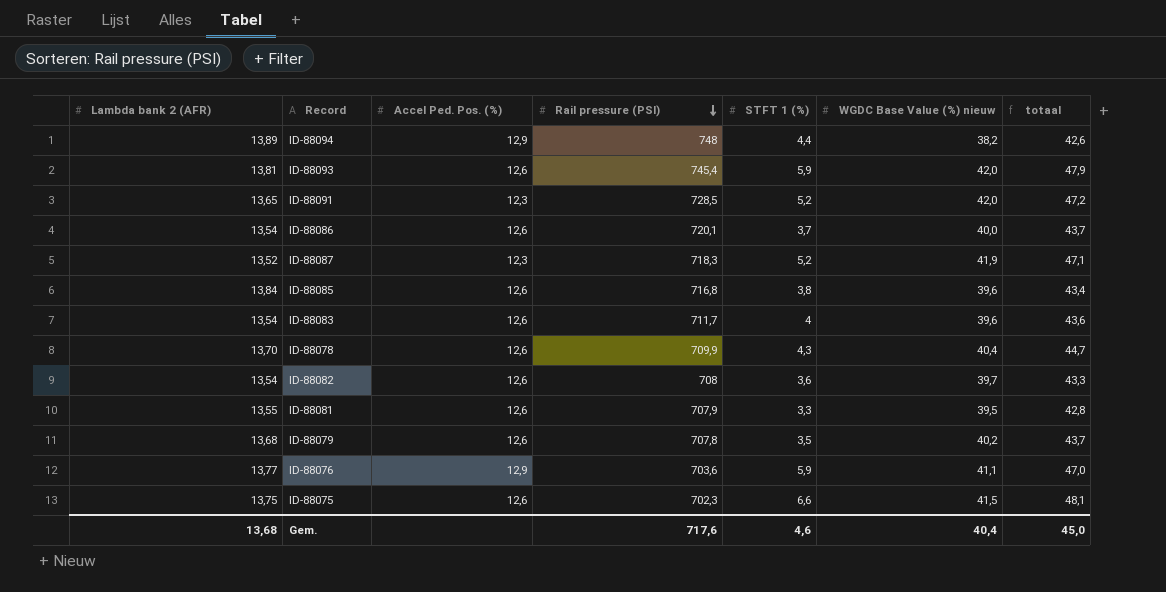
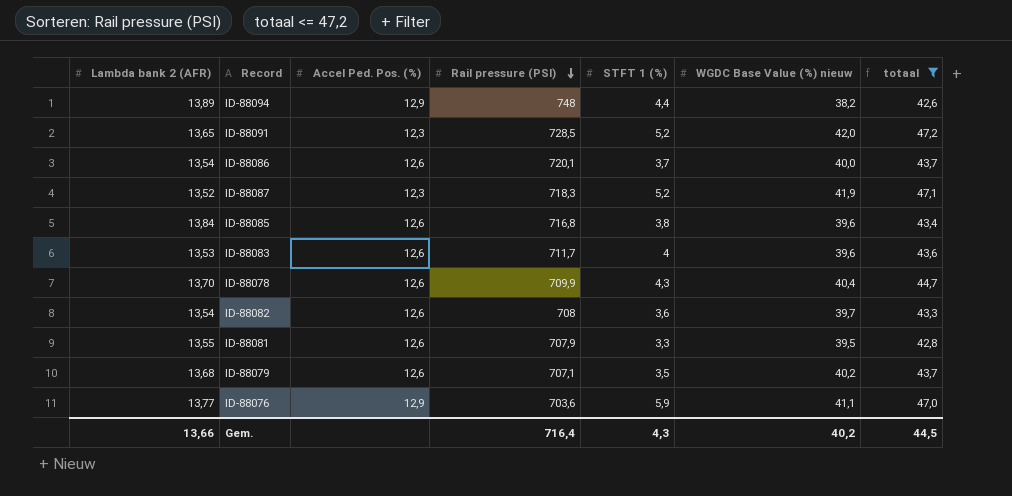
filter: none -> totaal <= 47,2
ID-88083 | Lambda bank 2 (AFR): 13,54 -> 13,53
ID-88079 | Rail pressure (PSI): 707,8 -> 707,1
Gem. | Lambda bank 2 (AFR): 13,68 -> 13,66
Gem. | Rail pressure (PSI): 717,6 -> 716,4
Gem. | STFT 1 (%): 4,6 -> 4,3
Gem. | WGDC Base Value (%) nieuw: 40,4 -> 40,2
Gem. | totaal: 45,0 -> 44,5

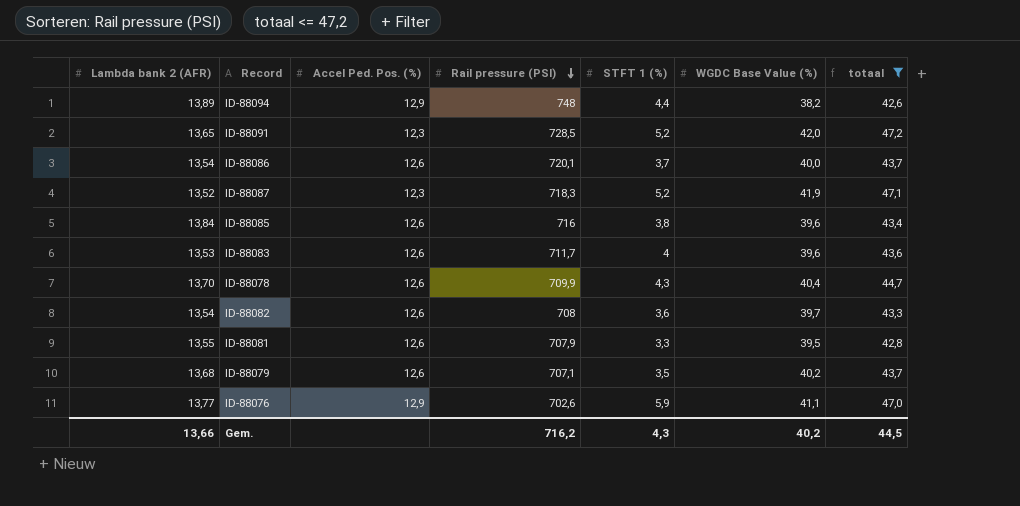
column name: WGDC Base Value (%) nieuw -> WGDC Base Value (%)
ID-88085 | Rail pressure (PSI): 716,8 -> 716
ID-88076 | Rail pressure (PSI): 703,6 -> 702,6
Gem. | Rail pressure (PSI): 716,4 -> 716,2

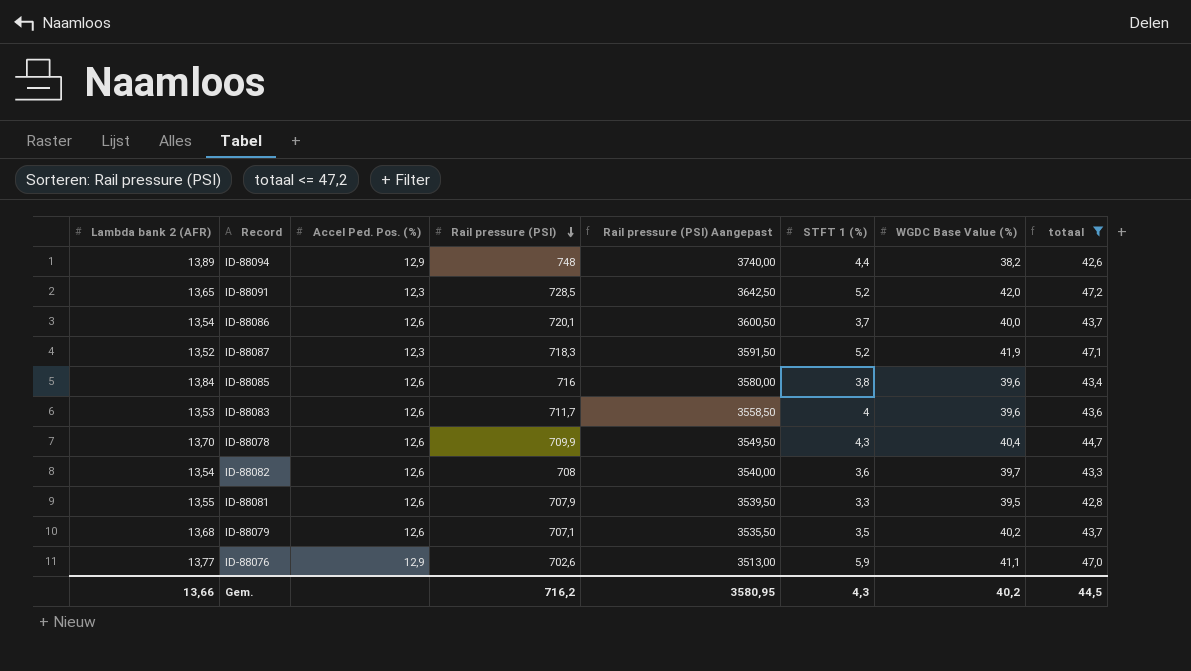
column Rail pressure (PSI) Aangepast | formula: none -> [Rail pressure (PSI)] * 5

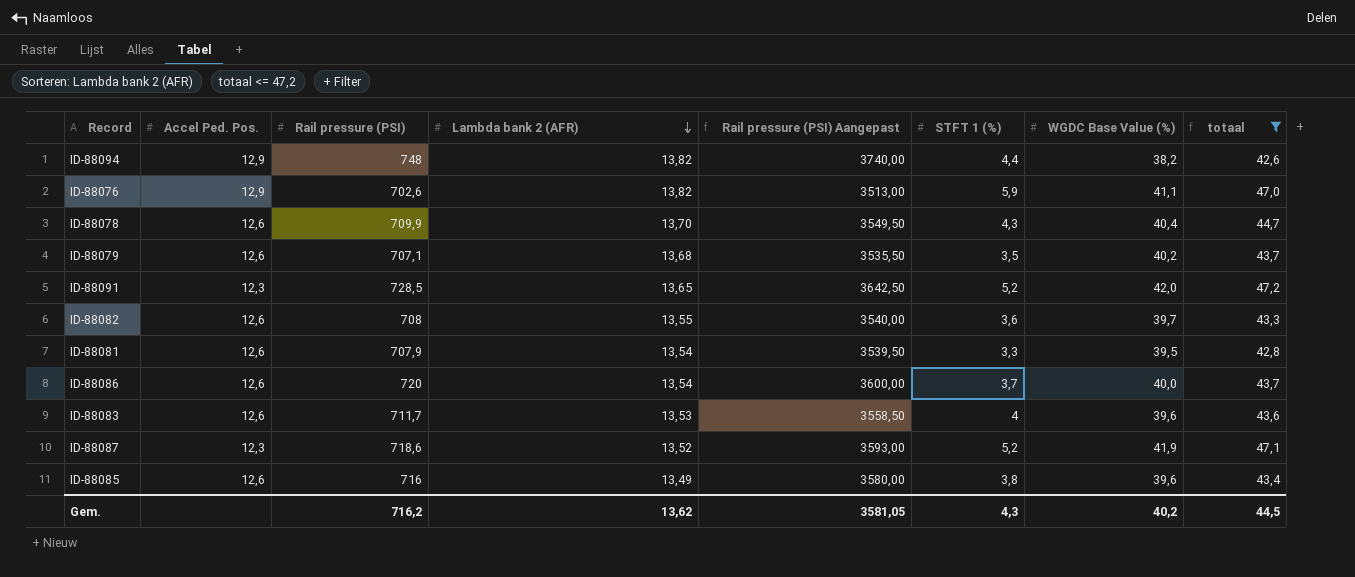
row order: Rail pressure (PSI) descending -> Lambda bank 2 (AFR) descending
column name: Accel Ped. Pos. (%) -> Accel Ped. Pos.
column Lambda bank 2 (AFR) | position: 1 -> 4
ID-88094 | Lambda bank 2 (AFR): 13,89 -> 13,82
ID-88076 | Lambda bank 2 (AFR): 13,77 -> 13,82
ID-88082 | Lambda bank 2 (AFR): 13,54 -> 13,55
ID-88081 | Lambda bank 2 (AFR): 13,55 -> 13,54
ID-88086 | Rail pressure (PSI): 720,1 -> 720
ID-88086 | Rail pressure (PSI) Aangepast: 3600,50 -> 3600,00
ID-88087 | Rail pressure (PSI): 718,3 -> 718,6
ID-88087 | Rail pressure (PSI) Aangepast: 3591,50 -> 3593,00
ID-88085 | Lambda bank 2 (AFR): 13,84 -> 13,49
Gem. | Lambda bank 2 (AFR): 13,66 -> 13,62
Gem. | Rail pressure (PSI) Aangepast: 3580,95 -> 3581,05

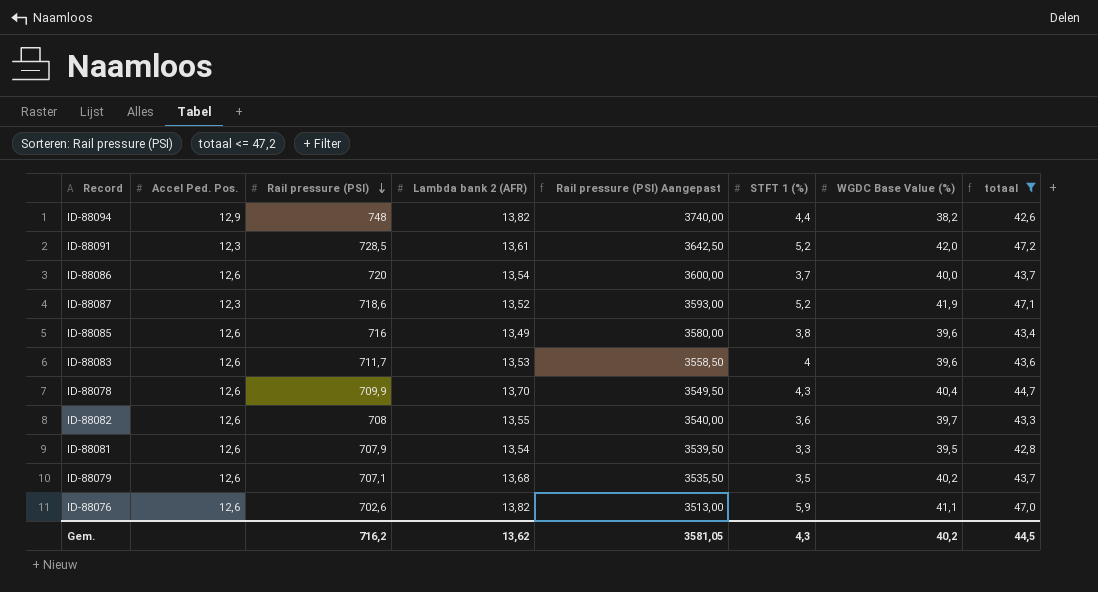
row order: Lambda bank 2 (AFR) descending -> Rail pressure (PSI) descending
ID-88091 | Lambda bank 2 (AFR): 13,65 -> 13,61
ID-88076 | Accel Ped. Pos.: 12,9 -> 12,6

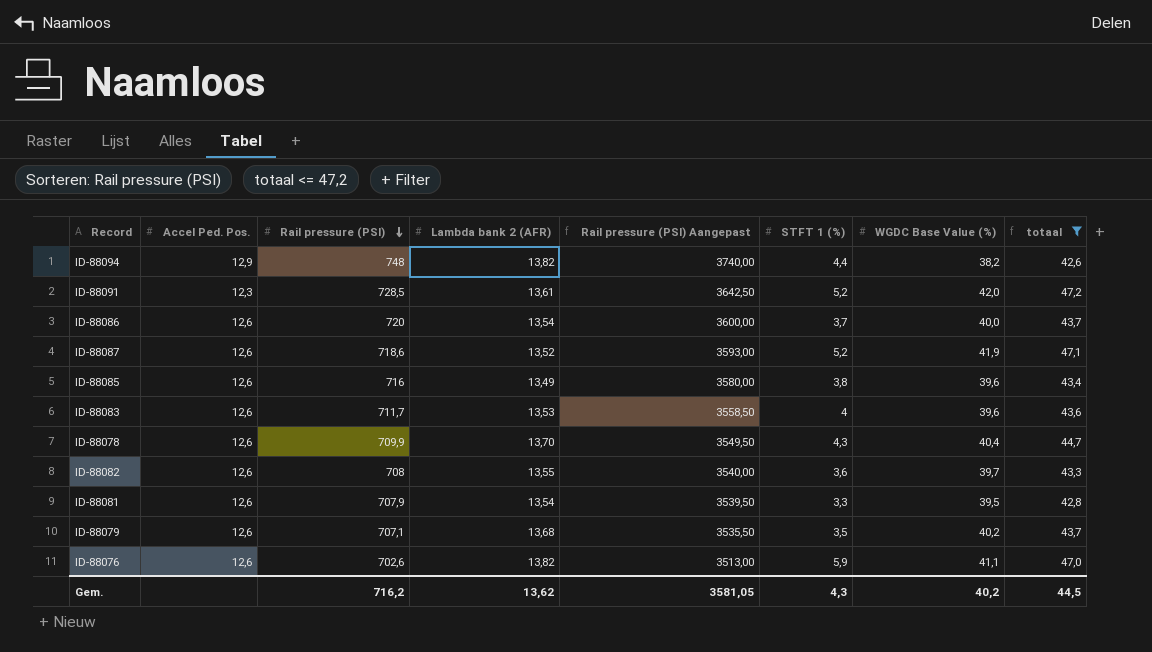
ID-88087 | Accel Ped. Pos.: 12,3 -> 12,6

